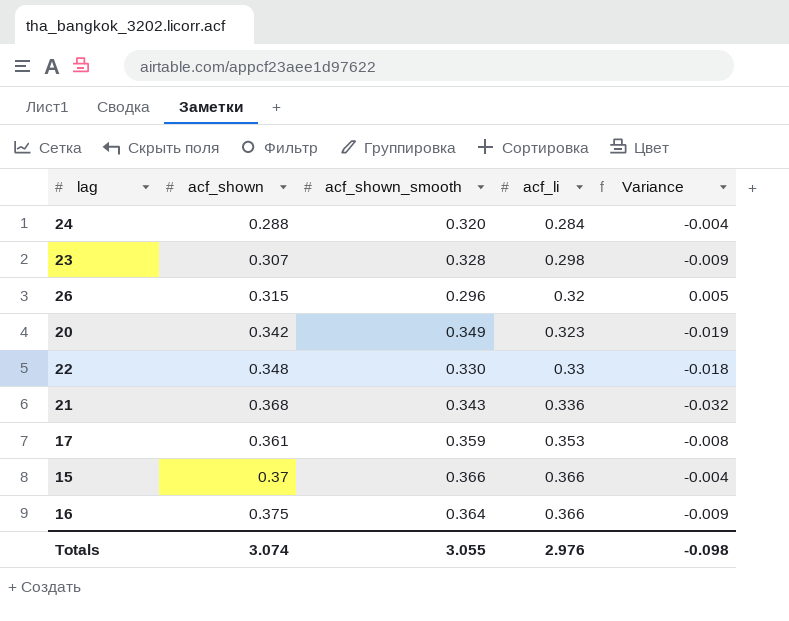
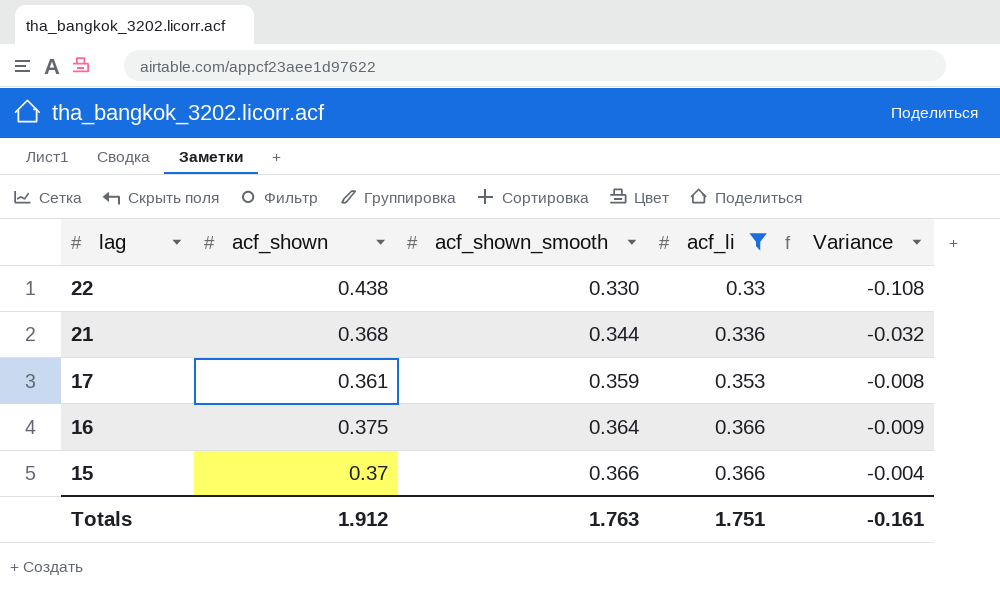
filter: none -> acf_li >= 0.33
row order: acf_li ascending -> lag descending
22 | acf_shown: 0.348 -> 0.438
22 | Variance: -0.018 -> -0.108
21 | acf_shown_smooth: 0.343 -> 0.344
Totals | acf_shown: 3.074 -> 1.912
Totals | acf_shown_smooth: 3.055 -> 1.763
Totals | acf_li: 2.976 -> 1.751
Totals | Variance: -0.098 -> -0.161

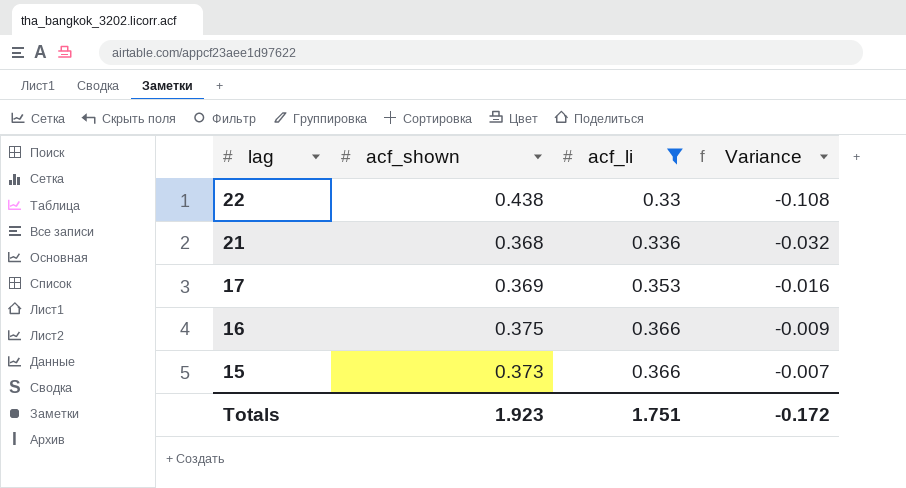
column acf_shown_smooth | position: 3 -> none
17 | acf_shown: 0.361 -> 0.369
17 | Variance: -0.008 -> -0.016
15 | acf_shown: 0.37 -> 0.373
15 | Variance: -0.004 -> -0.007
Totals | acf_shown: 1.912 -> 1.923
Totals | Variance: -0.161 -> -0.172

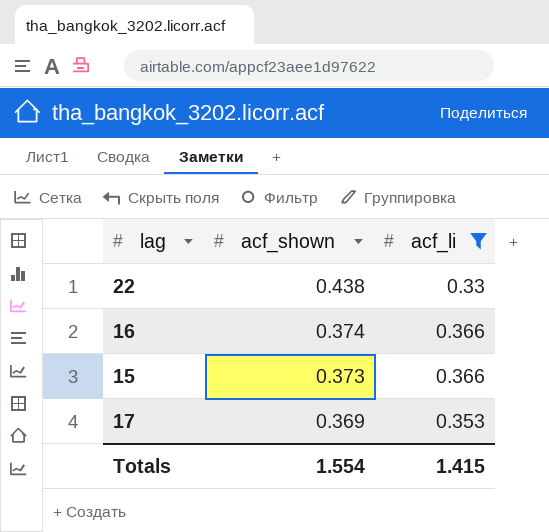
row order: lag descending -> acf_shown descending
column Variance | formula: [acf_li] - [acf_shown] -> none
row 21: 0.368 | 0.336 | -0.032 -> none
16 | acf_shown: 0.375 -> 0.374
Totals | acf_shown: 1.923 -> 1.554
Totals | acf_li: 1.751 -> 1.415

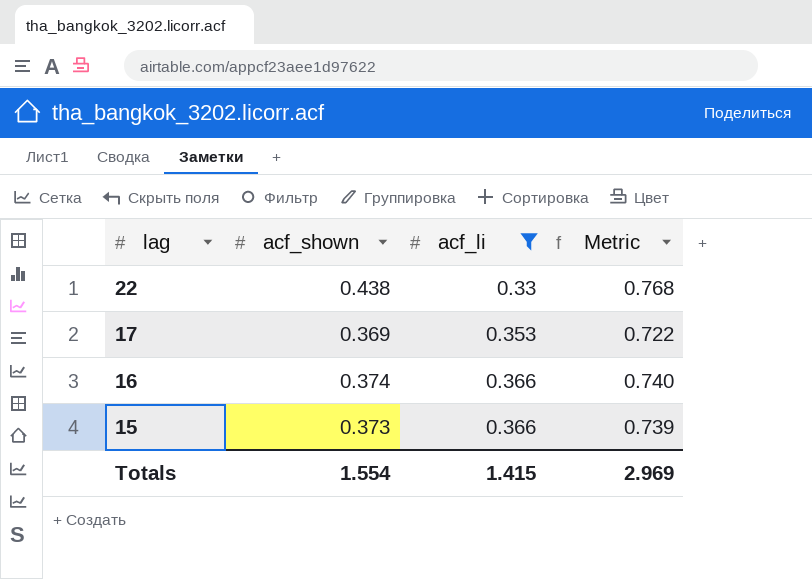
row order: acf_shown descending -> lag descending
column Metric | formula: none -> [acf_shown] + [acf_li]

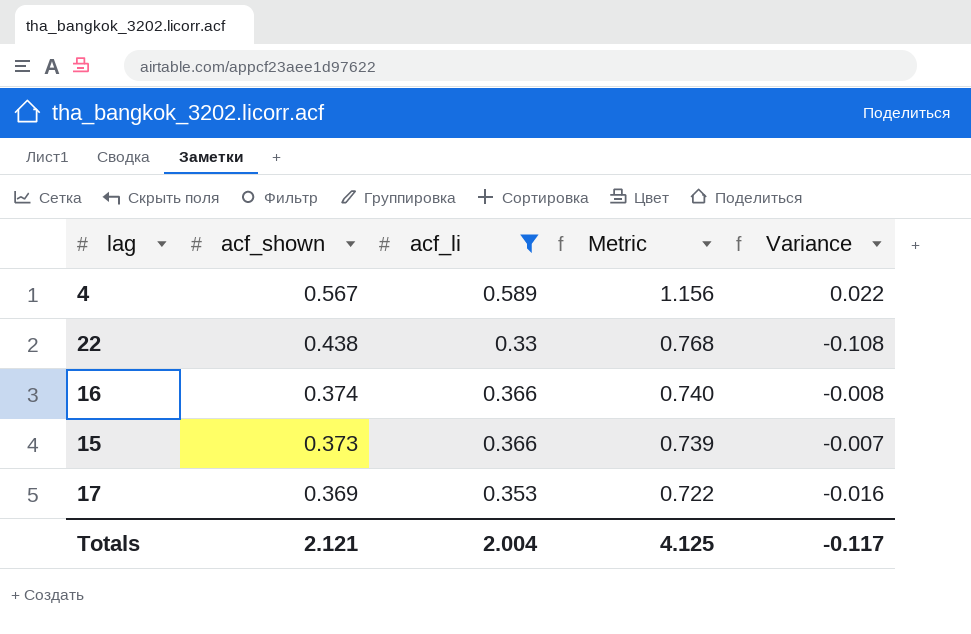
row order: lag descending -> acf_shown descending
column Variance | formula: none -> [acf_li] - [acf_shown]
row 4: none -> 0.567 | 0.589 | 1.156 | 0.022
Totals | acf_shown: 1.554 -> 2.121
Totals | acf_li: 1.415 -> 2.004
Totals | Metric: 2.969 -> 4.125

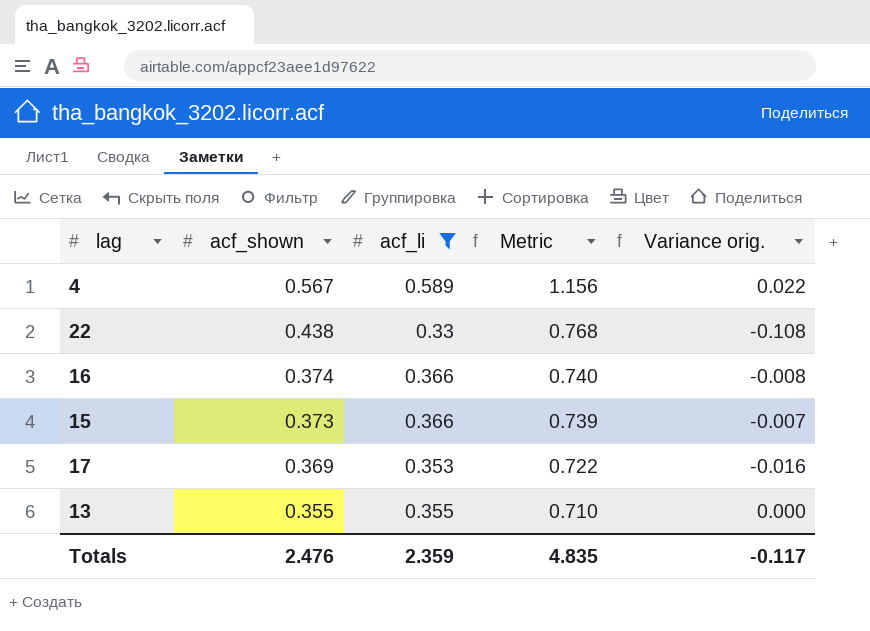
column name: Variance -> Variance orig.
row 13: none -> 0.355 | 0.355 | 0.710 | 0.000
Totals | acf_shown: 2.121 -> 2.476
Totals | acf_li: 2.004 -> 2.359
Totals | Metric: 4.125 -> 4.835

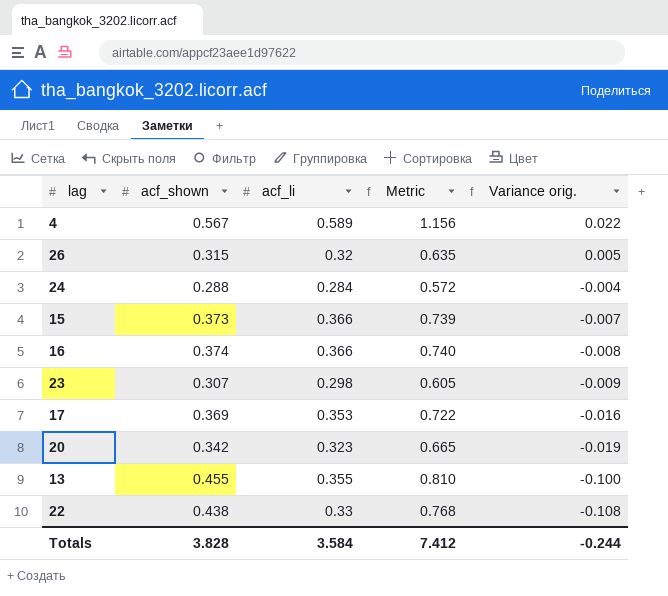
filter: acf_li >= 0.33 -> none
row order: acf_shown descending -> Variance orig. descending
13 | acf_shown: 0.355 -> 0.455
13 | Metric: 0.710 -> 0.810
13 | Variance orig.: 0.000 -> -0.100
Totals | acf_shown: 2.476 -> 3.828
Totals | acf_li: 2.359 -> 3.584
Totals | Metric: 4.835 -> 7.412
Totals | Variance orig.: -0.117 -> -0.244

